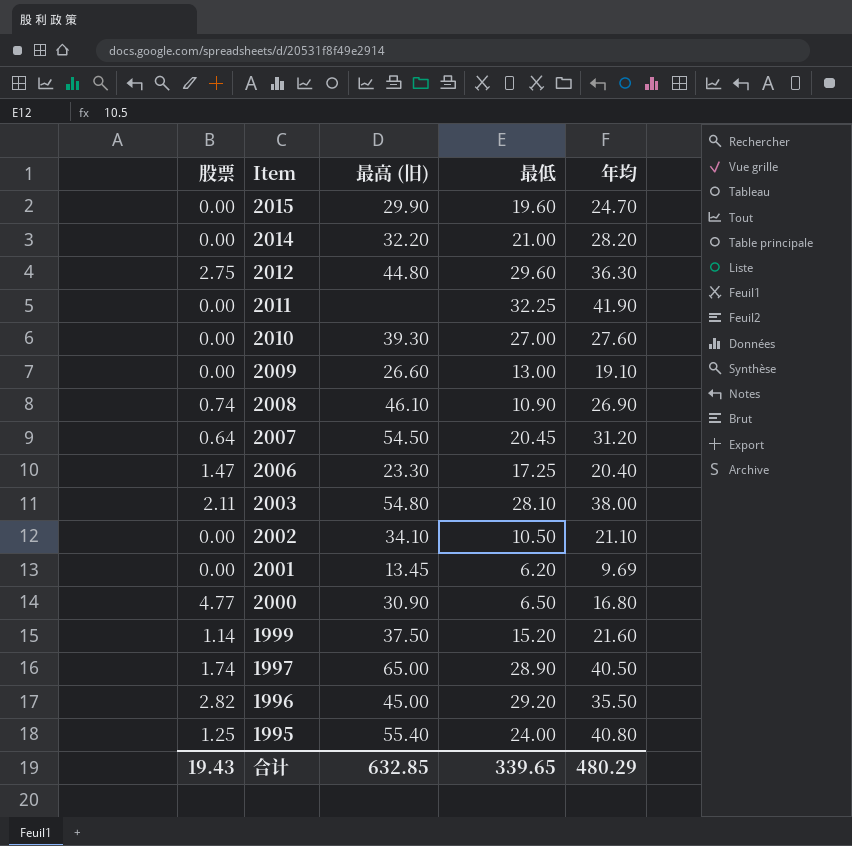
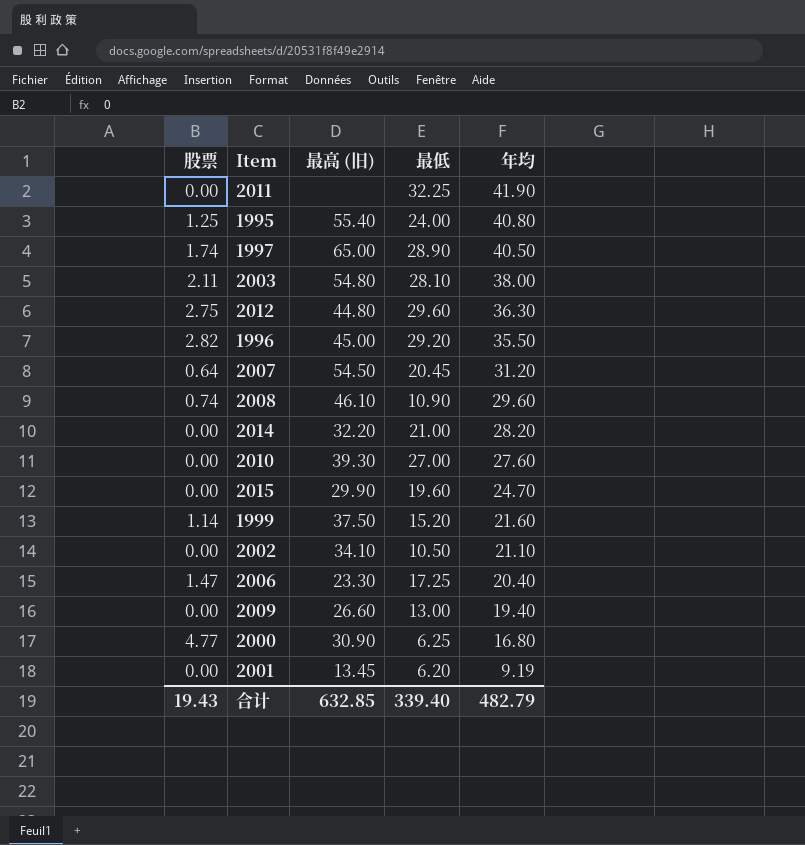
row order: Item descending -> 年均 descending
2008 | 年均: 26.90 -> 29.60
2009 | 年均: 19.10 -> 19.40
2000 | 最低: 6.50 -> 6.25
2001 | 年均: 9.69 -> 9.19
合计 | 最低: 339.65 -> 339.40
合计 | 年均: 480.29 -> 482.79

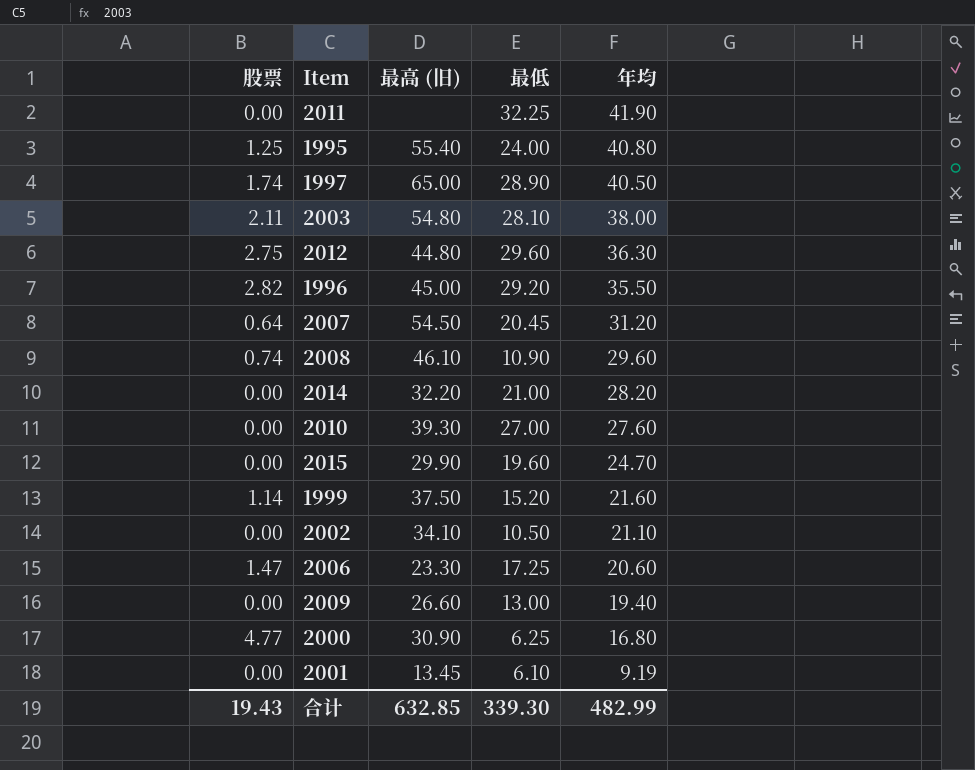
2006 | 年均: 20.40 -> 20.60
2001 | 最低: 6.20 -> 6.10
合计 | 最低: 339.40 -> 339.30
合计 | 年均: 482.79 -> 482.99

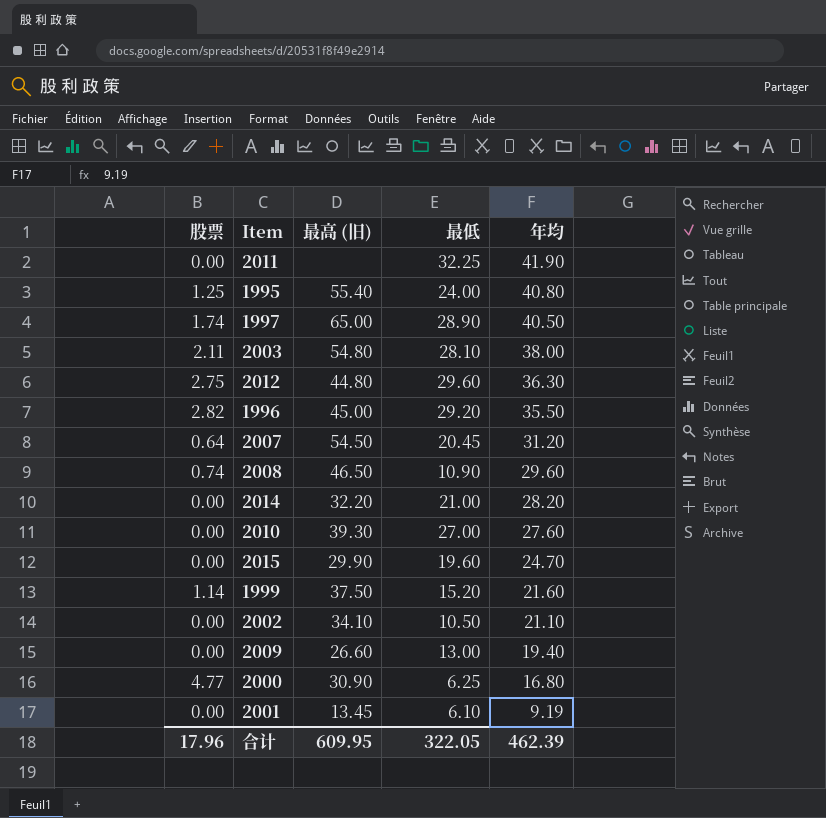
row 2006: 1.47 | 23.30 | 17.25 | 20.60 -> none
2008 | 最高 (旧): 46.10 -> 46.50
合计 | 股票: 19.43 -> 17.96
合计 | 最高 (旧): 632.85 -> 609.95
合计 | 最低: 339.30 -> 322.05
合计 | 年均: 482.99 -> 462.39

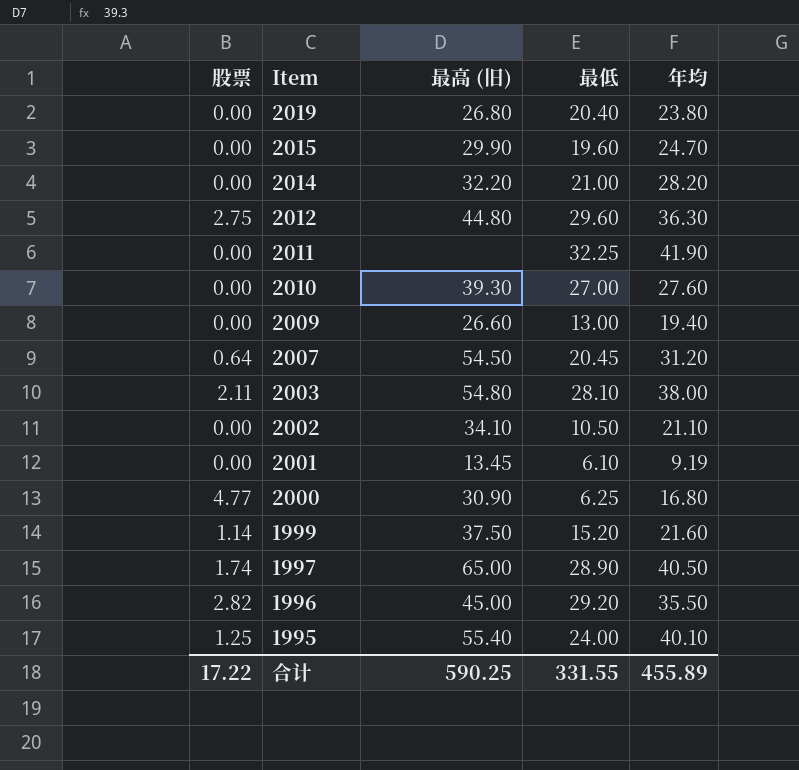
row order: 年均 descending -> Item descending
row 2008: 0.74 | 46.50 | 10.90 | 29.60 -> none
row 2019: none -> 0.00 | 26.80 | 20.40 | 23.80
1995 | 年均: 40.80 -> 40.10
合计 | 股票: 17.96 -> 17.22
合计 | 最高 (旧): 609.95 -> 590.25
合计 | 最低: 322.05 -> 331.55
合计 | 年均: 462.39 -> 455.89

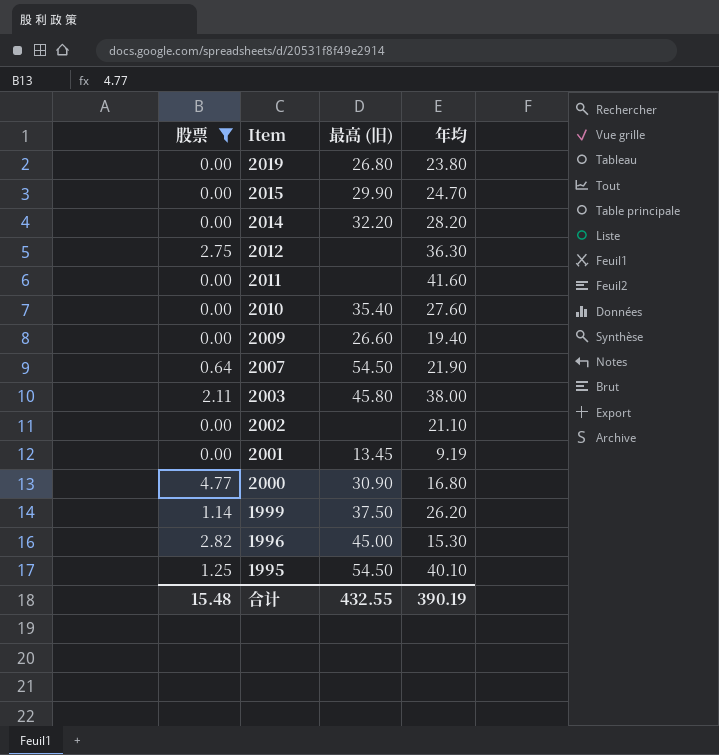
filter: none -> 股票 != 1.74
column 最低 | position: 4 -> none
2012 | 最高 (旧): 44.80 -> none
2011 | 年均: 41.90 -> 41.60
2010 | 最高 (旧): 39.30 -> 35.40
2007 | 年均: 31.20 -> 21.90
2003 | 最高 (旧): 54.80 -> 45.80
2002 | 最高 (旧): 34.10 -> none
1999 | 年均: 21.60 -> 26.20
1996 | 年均: 35.50 -> 15.30
1995 | 最高 (旧): 55.40 -> 54.50
合计 | 股票: 17.22 -> 15.48
合计 | 最高 (旧): 590.25 -> 432.55
合计 | 年均: 455.89 -> 390.19

